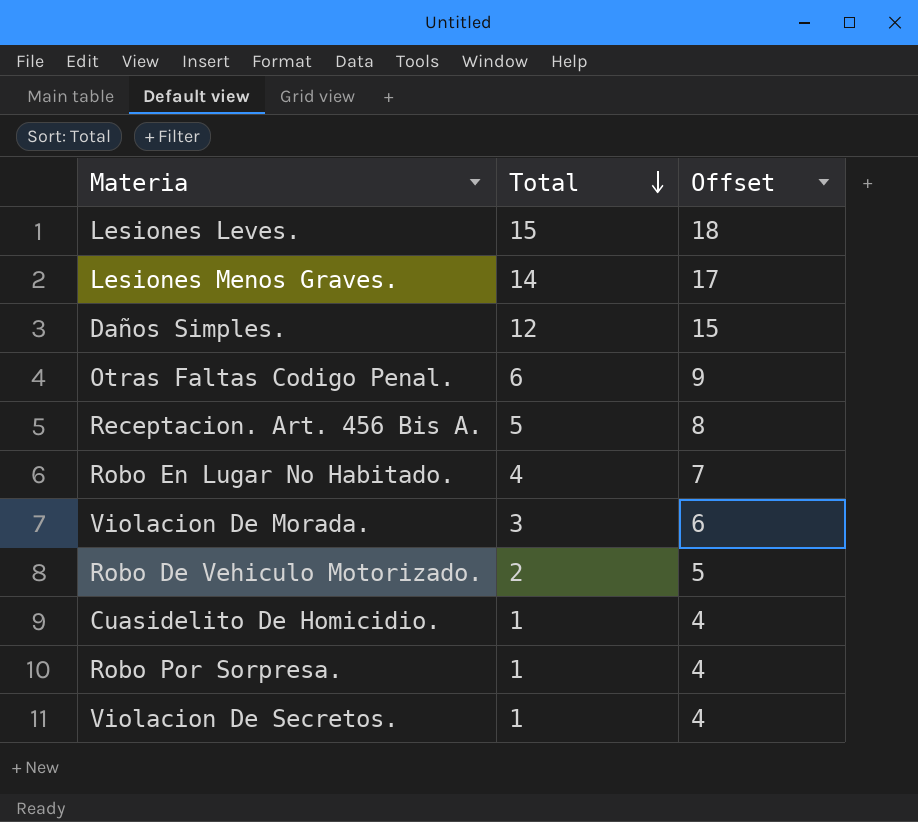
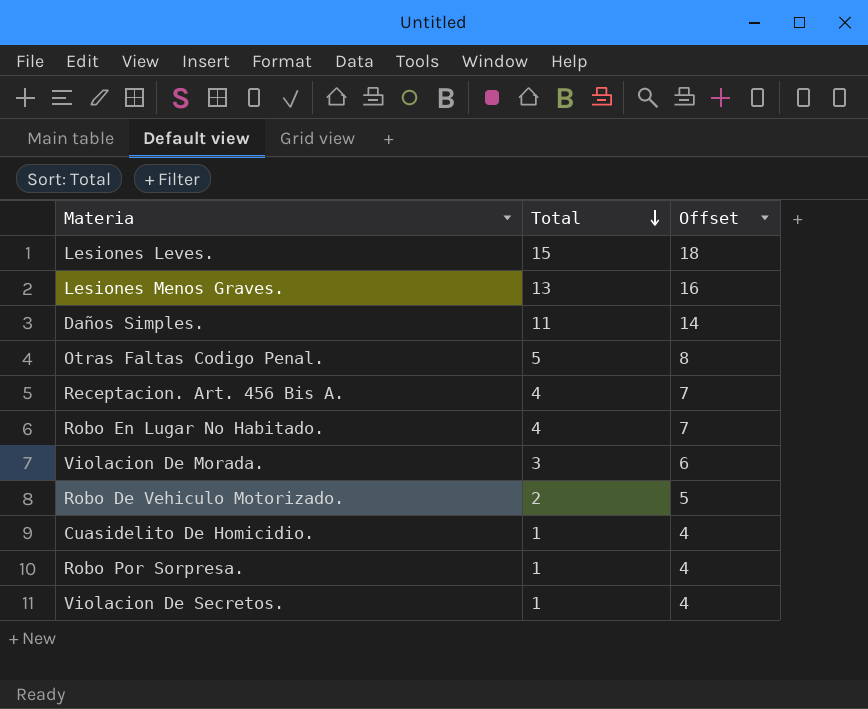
Lesiones Menos Graves. | Total: 14 -> 13
Lesiones Menos Graves. | Offset: 17 -> 16
Daños Simples. | Total: 12 -> 11
Daños Simples. | Offset: 15 -> 14
Otras Faltas Codigo Penal. | Total: 6 -> 5
Otras Faltas Codigo Penal. | Offset: 9 -> 8
Receptacion. Art. 456 Bis A. | Total: 5 -> 4
Receptacion. Art. 456 Bis A. | Offset: 8 -> 7

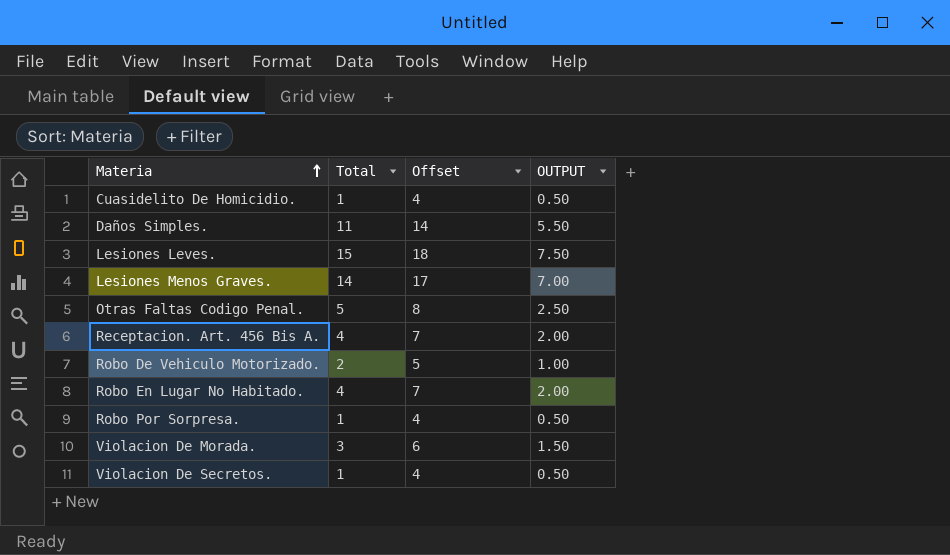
row order: Total descending -> Materia ascending
column OUTPUT | formula: none -> [Total] * 0.5
Lesiones Menos Graves. | Total: 13 -> 14
Lesiones Menos Graves. | Offset: 16 -> 17

